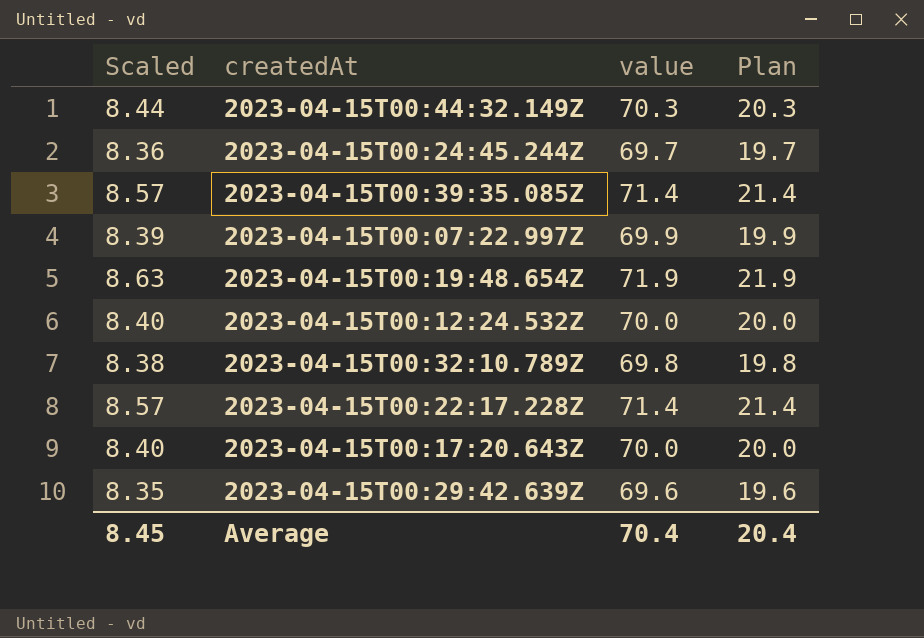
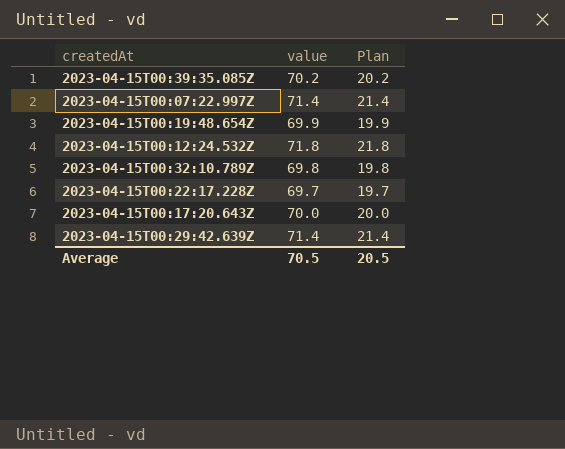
column Scaled | formula: [value] * 0.12 -> none
row 2023-04-15T00:44:32.149Z: 8.44 | 70.3 | 20.3 -> none
row 2023-04-15T00:24:45.244Z: 8.36 | 69.7 | 19.7 -> none
2023-04-15T00:39:35.085Z | value: 71.4 -> 70.2
2023-04-15T00:39:35.085Z | Plan: 21.4 -> 20.2
2023-04-15T00:07:22.997Z | value: 69.9 -> 71.4
2023-04-15T00:07:22.997Z | Plan: 19.9 -> 21.4
2023-04-15T00:19:48.654Z | value: 71.9 -> 69.9
2023-04-15T00:19:48.654Z | Plan: 21.9 -> 19.9
2023-04-15T00:12:24.532Z | value: 70.0 -> 71.8
2023-04-15T00:12:24.532Z | Plan: 20.0 -> 21.8
2023-04-15T00:22:17.228Z | value: 71.4 -> 69.7
2023-04-15T00:22:17.228Z | Plan: 21.4 -> 19.7
2023-04-15T00:29:42.639Z | value: 69.6 -> 71.4
2023-04-15T00:29:42.639Z | Plan: 19.6 -> 21.4
Average | value: 70.4 -> 70.5
Average | Plan: 20.4 -> 20.5

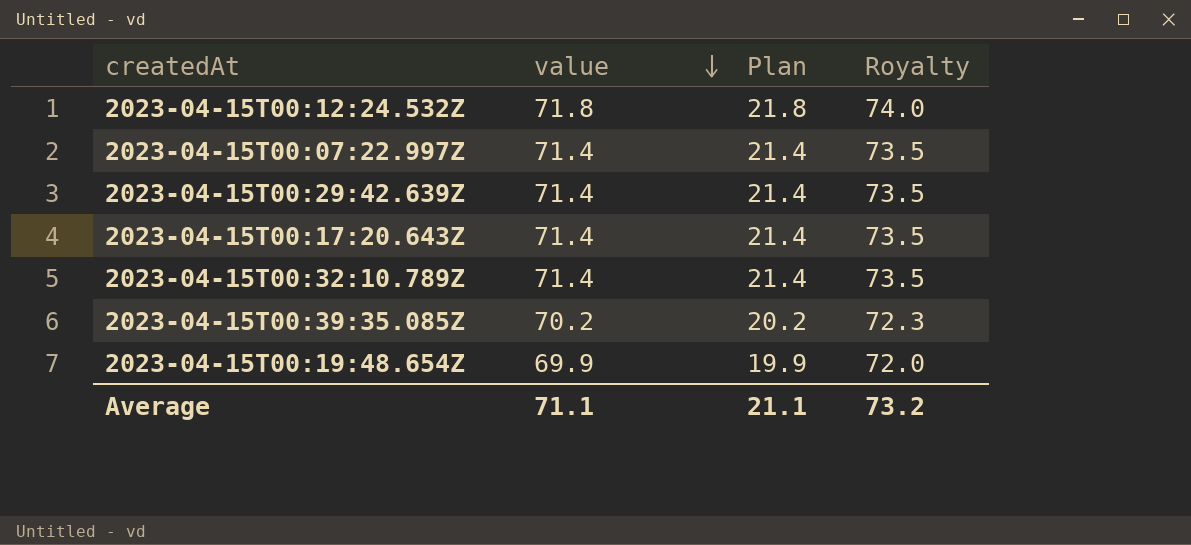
row order: none -> value descending
column Royalty | formula: none -> [value] * 1.03
row 2023-04-15T00:22:17.228Z: 69.7 | 19.7 -> none
2023-04-15T00:17:20.643Z | value: 70.0 -> 71.4
2023-04-15T00:17:20.643Z | Plan: 20.0 -> 21.4
2023-04-15T00:32:10.789Z | value: 69.8 -> 71.4
2023-04-15T00:32:10.789Z | Plan: 19.8 -> 21.4
Average | value: 70.5 -> 71.1
Average | Plan: 20.5 -> 21.1

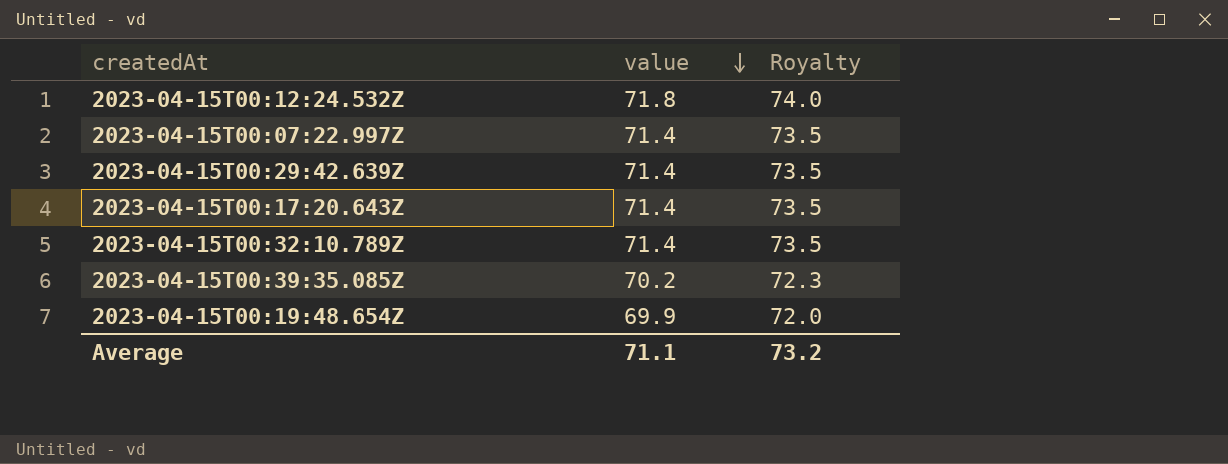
column Plan | formula: [value] - 50 -> none

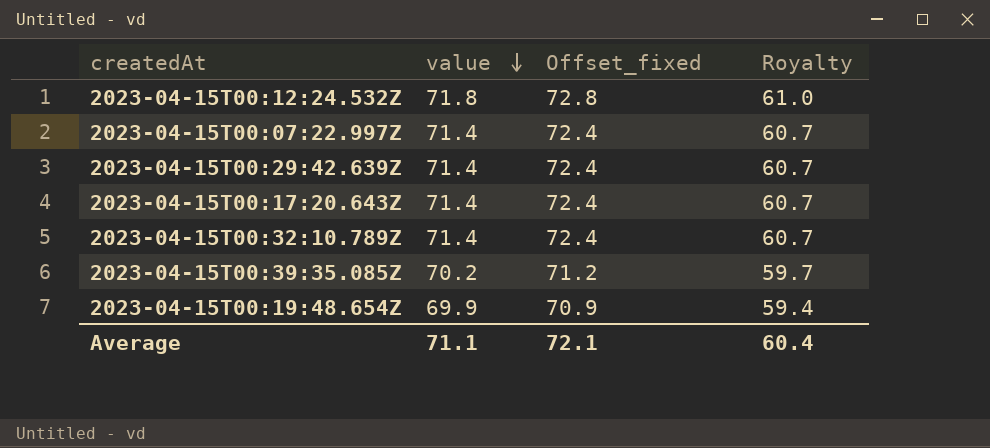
column Offset_fixed | formula: none -> [value] + 1
column Royalty | formula: [value] * 1.03 -> [value] * 0.85
Average | Royalty: 73.2 -> 60.4

